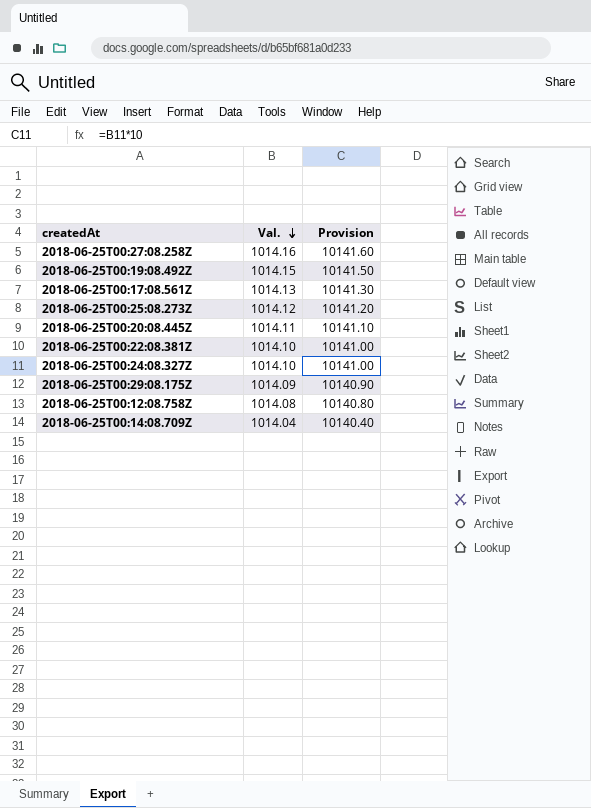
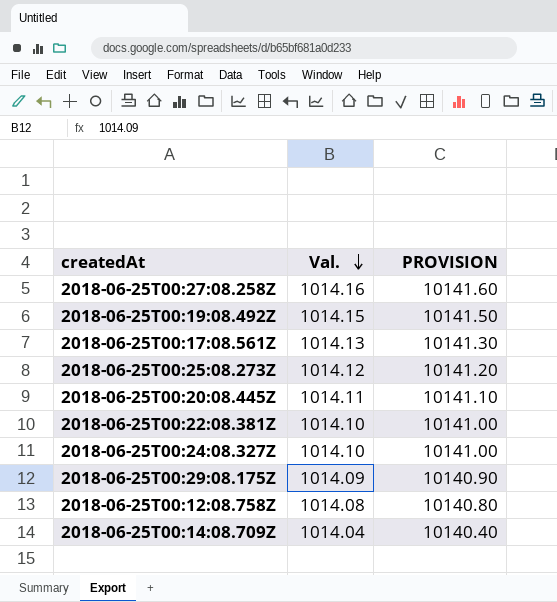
column name: Provision -> PROVISION

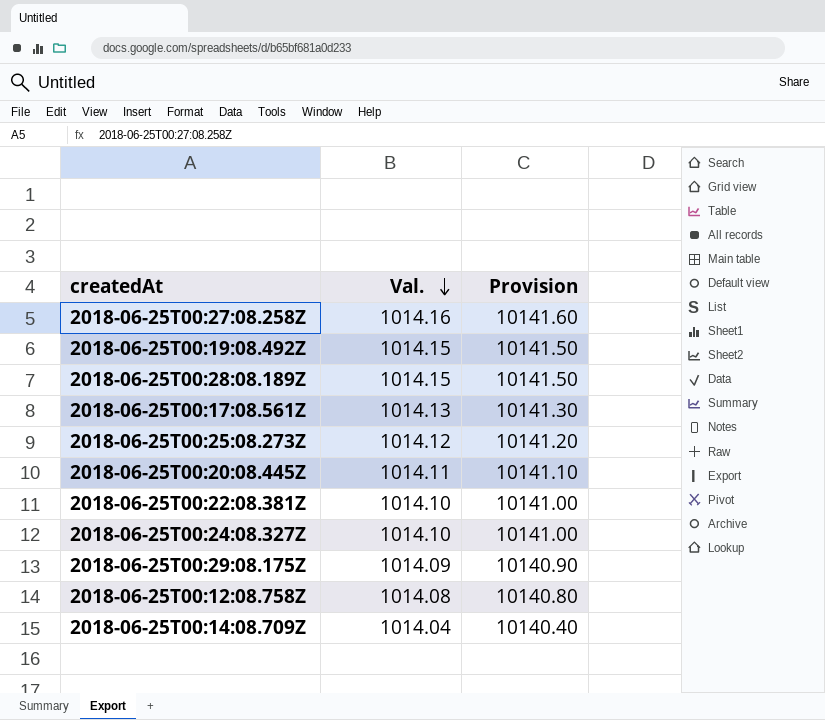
column name: PROVISION -> Provision
row 2018-06-25T00:28:08.189Z: none -> 1014.15 | 10141.50

